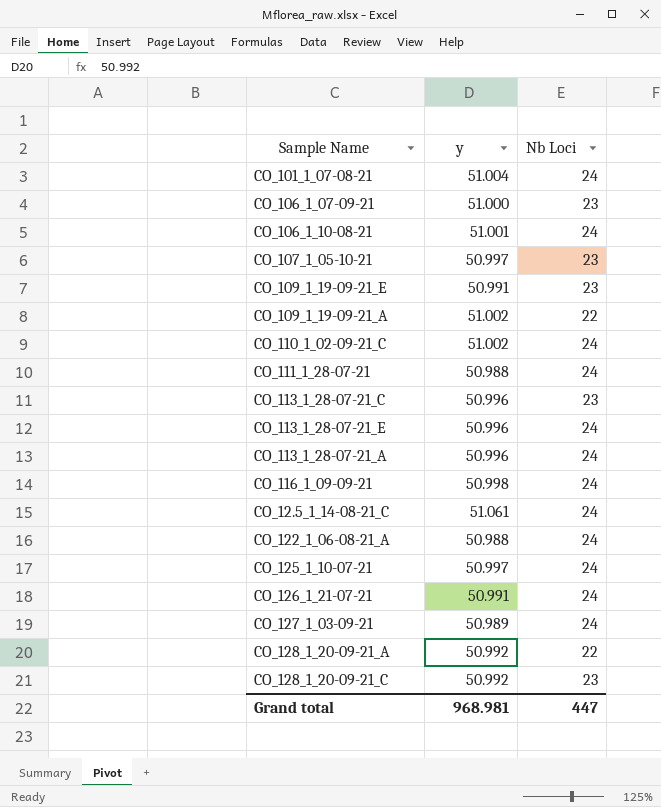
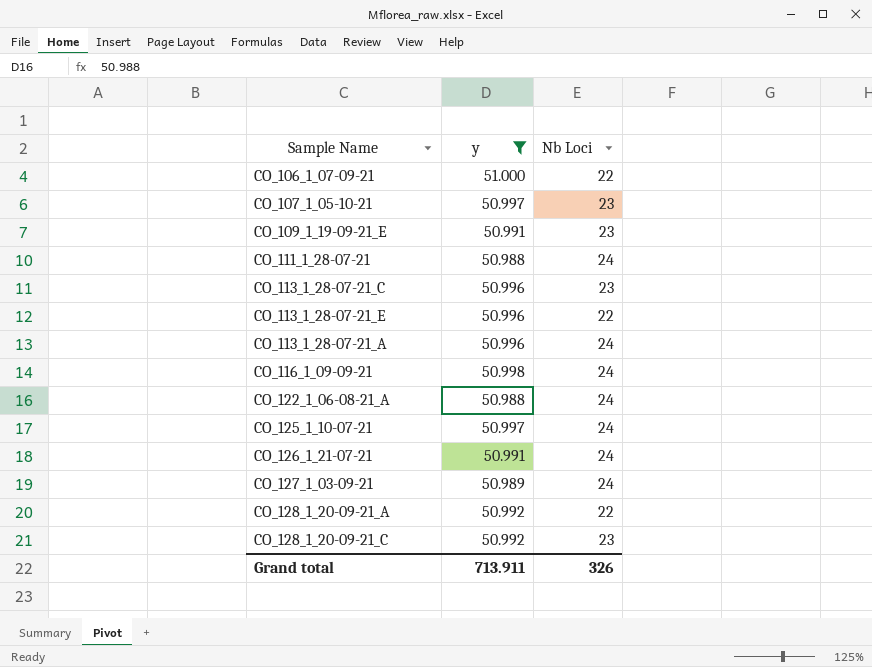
filter: none -> y <= 51.000
CO_106_1_07-09-21 | Nb Loci: 23 -> 22
CO_113_1_28-07-21_E | Nb Loci: 24 -> 22
Grand total | y: 968.981 -> 713.911
Grand total | Nb Loci: 447 -> 326

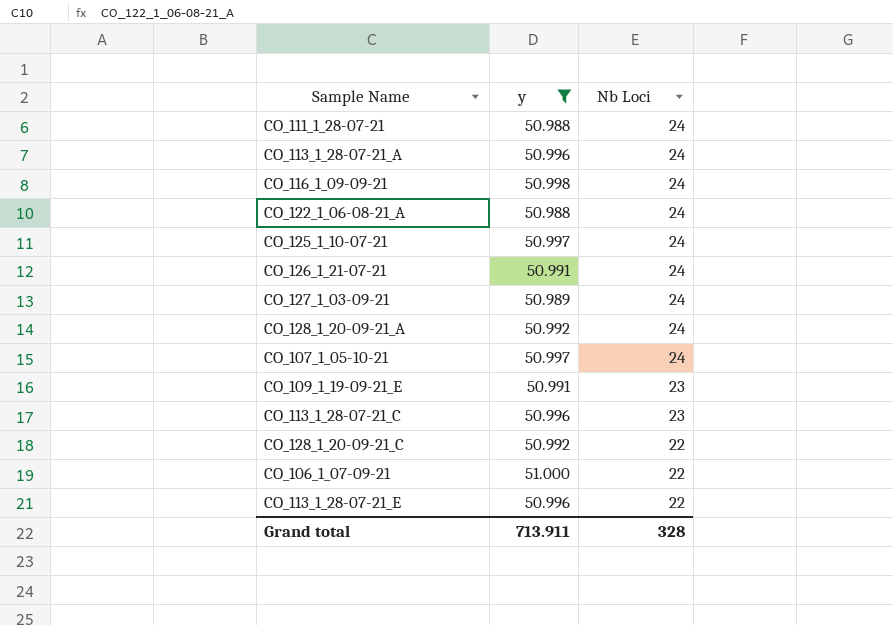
row order: none -> Nb Loci descending
CO_128_1_20-09-21_A | Nb Loci: 22 -> 24
CO_107_1_05-10-21 | Nb Loci: 23 -> 24
CO_128_1_20-09-21_C | Nb Loci: 23 -> 22
Grand total | Nb Loci: 326 -> 328

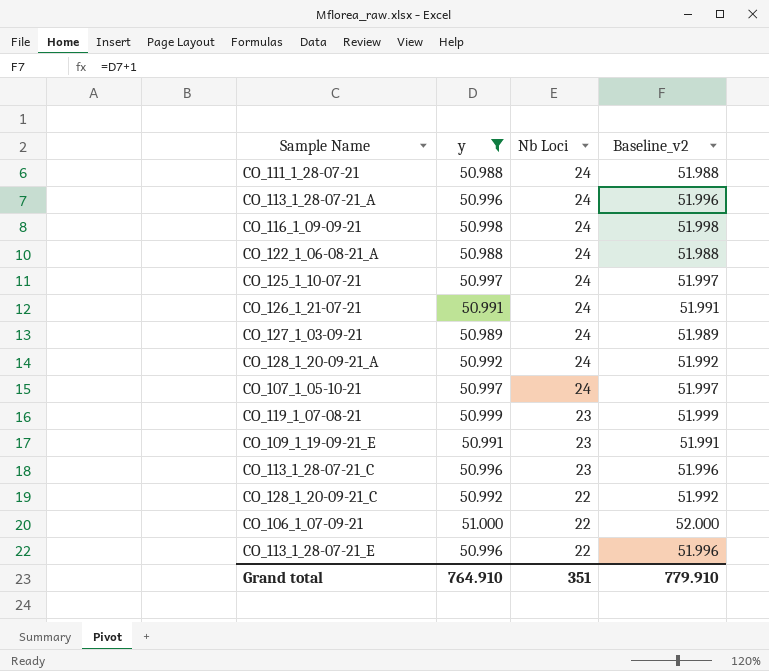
column Baseline_v2 | formula: none -> [y] + 1
row CO_119_1_07-08-21: none -> 50.999 | 23 | 51.999
Grand total | y: 713.911 -> 764.910
Grand total | Nb Loci: 328 -> 351

